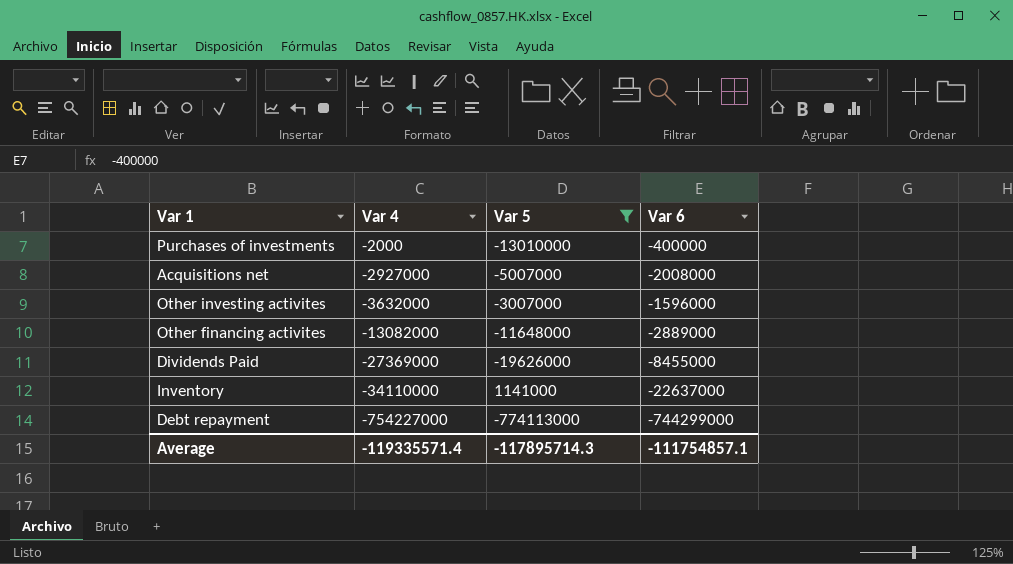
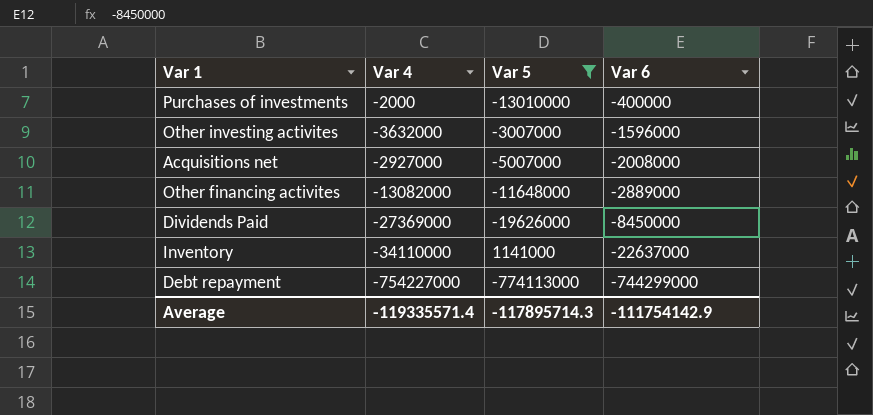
row order: Var 4 descending -> Var 6 descending
Dividends Paid | Var 6: -8455000 -> -8450000
Average | Var 6: -111754857.1 -> -111754142.9

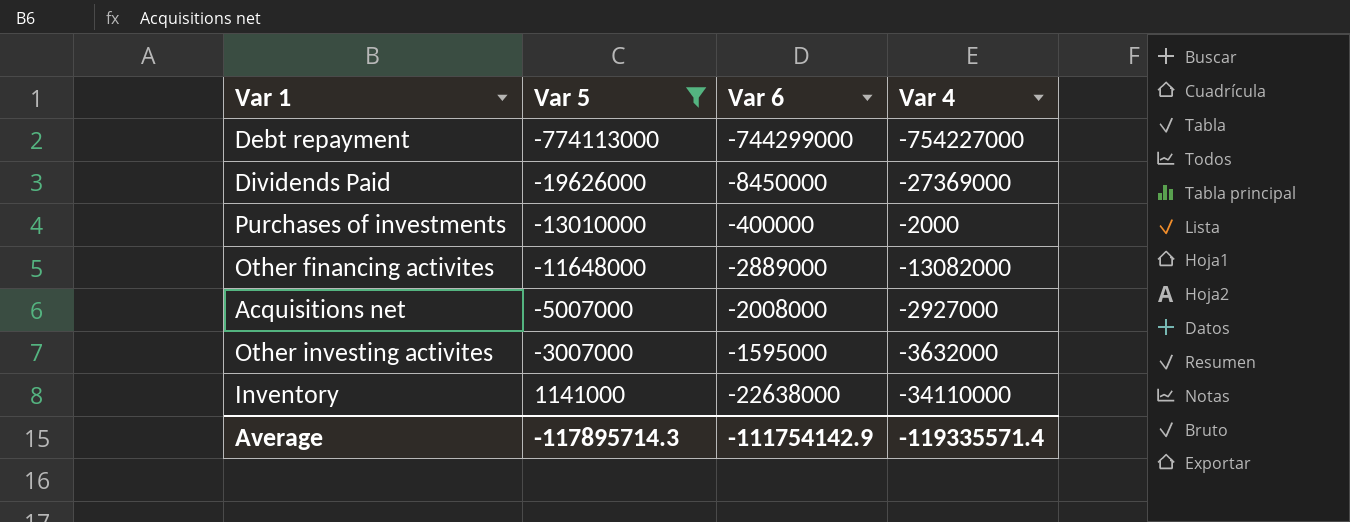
row order: Var 6 descending -> Var 5 ascending
column Var 4 | position: 2 -> 4
Other investing activites | Var 6: -1596000 -> -1595000
Inventory | Var 6: -22637000 -> -22638000

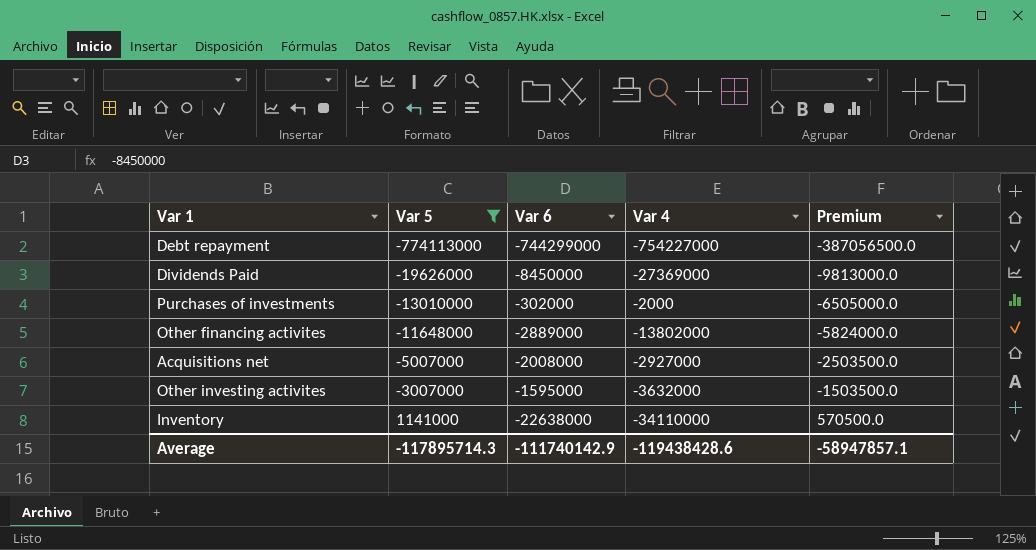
column Premium | formula: none -> [Var 5] * 0.5
Purchases of investments | Var 6: -400000 -> -302000
Other financing activites | Var 4: -13082000 -> -13802000
Average | Var 6: -111754142.9 -> -111740142.9
Average | Var 4: -119335571.4 -> -119438428.6

